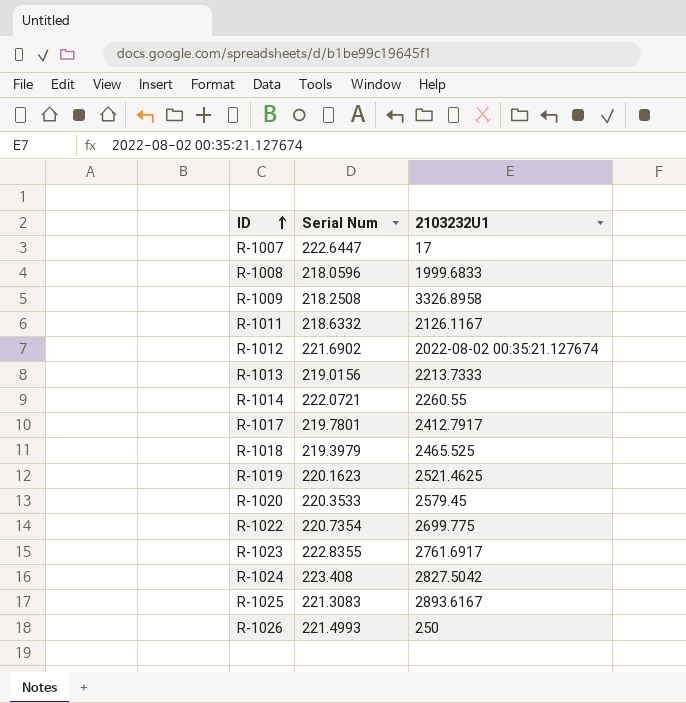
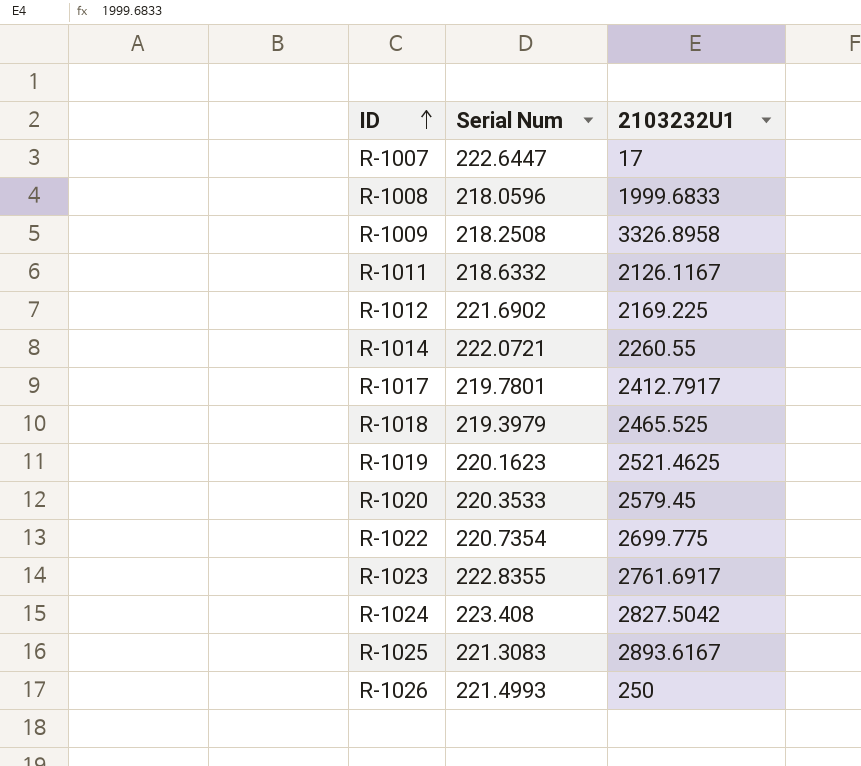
row R-1013: 219.0156 | 2213.7333 -> none
R-1012 | 2103232U1: 2022-08-02 00:35:21.127674 -> 2169.225

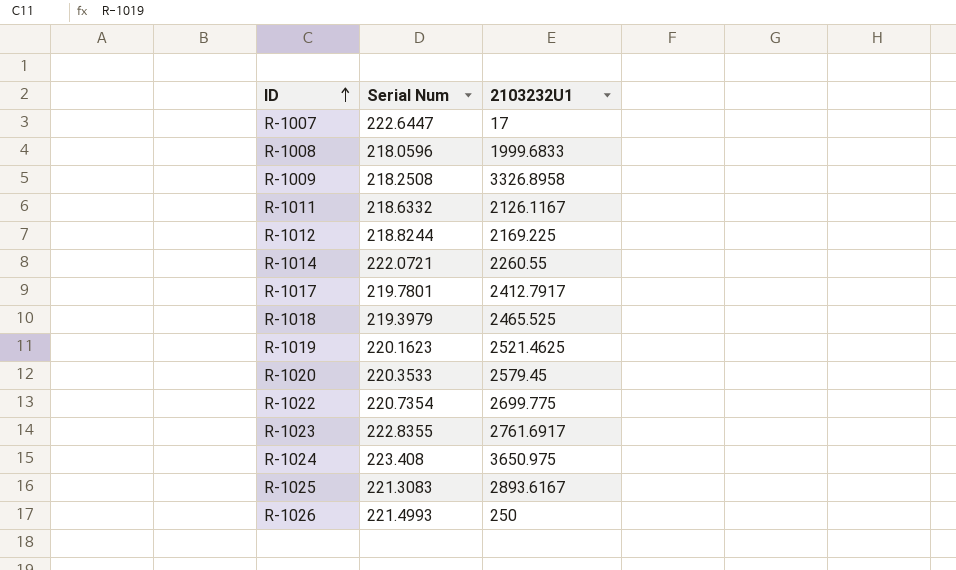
R-1012 | Serial Num: 221.6902 -> 218.8244
R-1024 | 2103232U1: 2827.5042 -> 3650.975

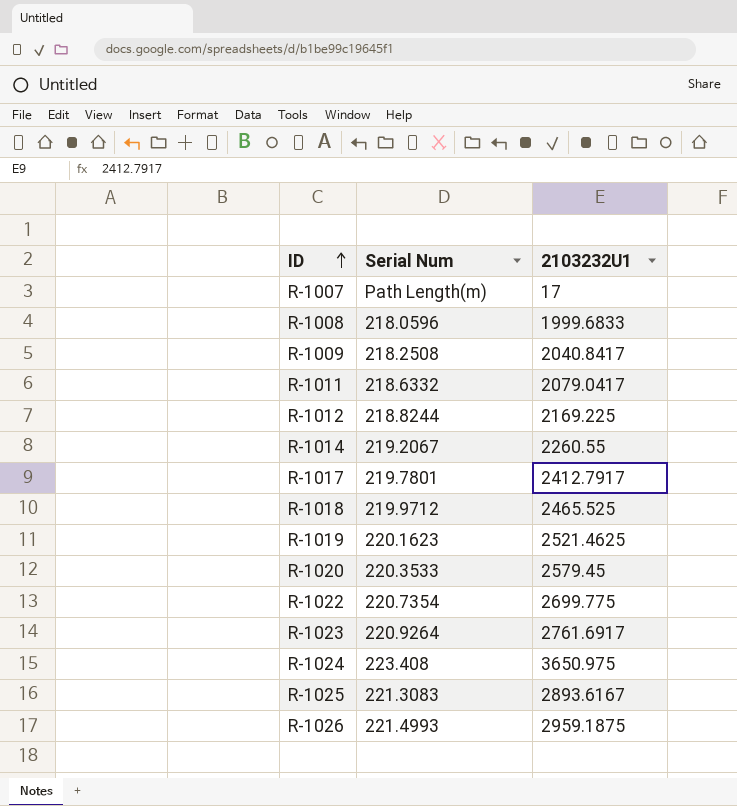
R-1007 | Serial Num: 222.6447 -> Path Length(m)
R-1009 | 2103232U1: 3326.8958 -> 2040.8417
R-1011 | 2103232U1: 2126.1167 -> 2079.0417
R-1014 | Serial Num: 222.0721 -> 219.2067
R-1018 | Serial Num: 219.3979 -> 219.9712
R-1023 | Serial Num: 222.8355 -> 220.9264
R-1026 | 2103232U1: 250 -> 2959.1875

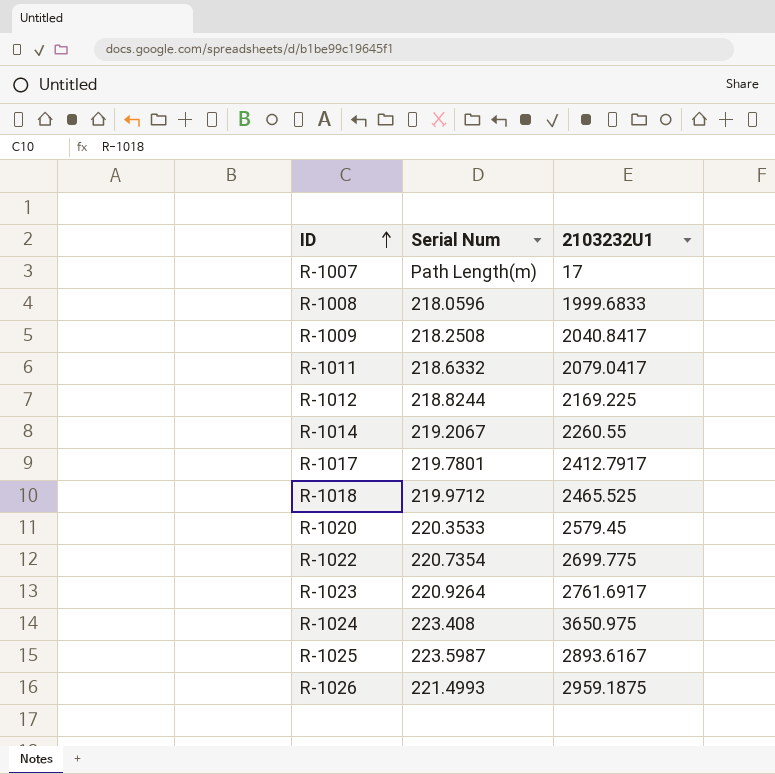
row R-1019: 220.1623 | 2521.4625 -> none
R-1025 | Serial Num: 221.3083 -> 223.5987

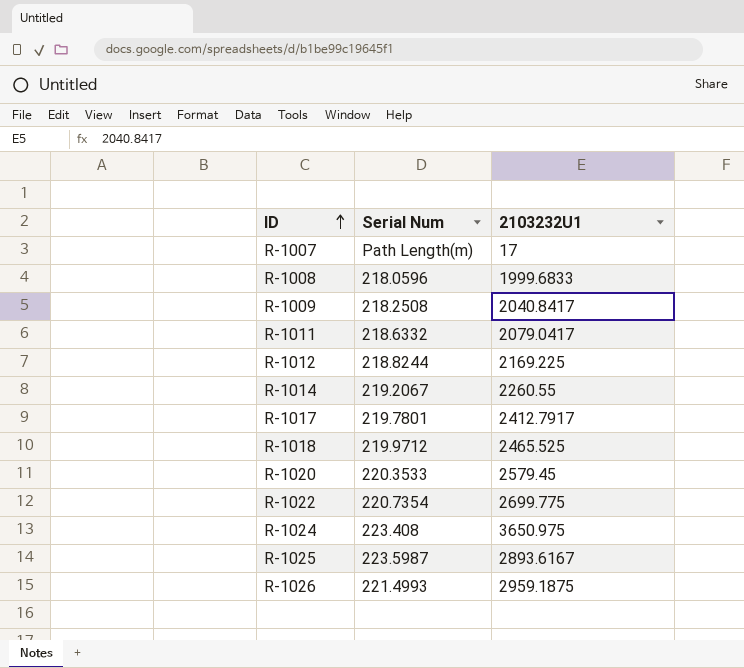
row R-1023: 220.9264 | 2761.6917 -> none

